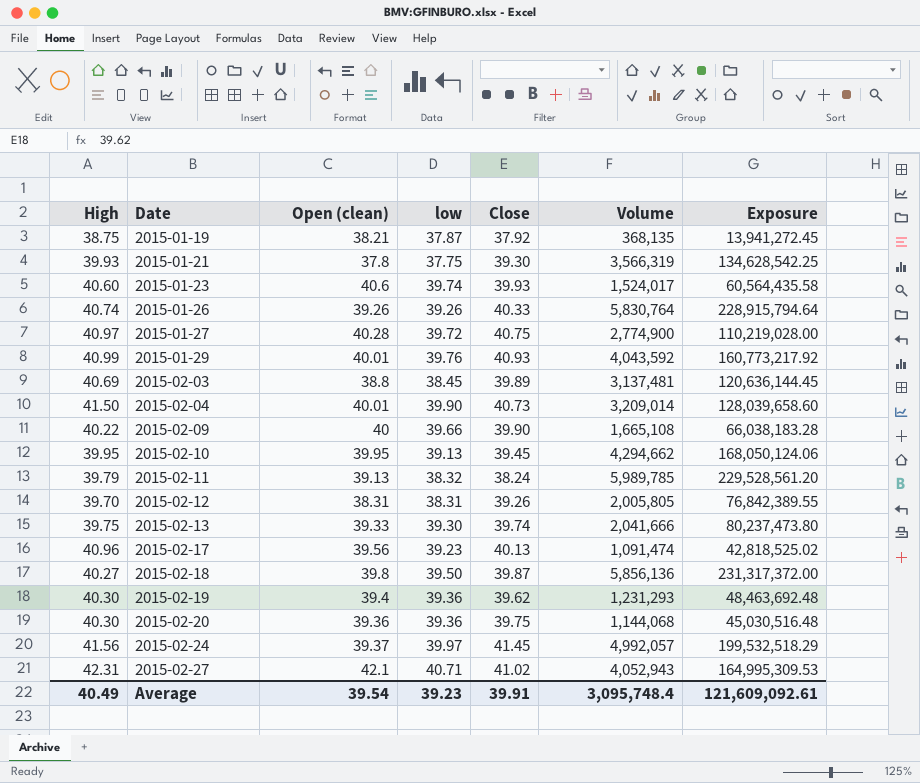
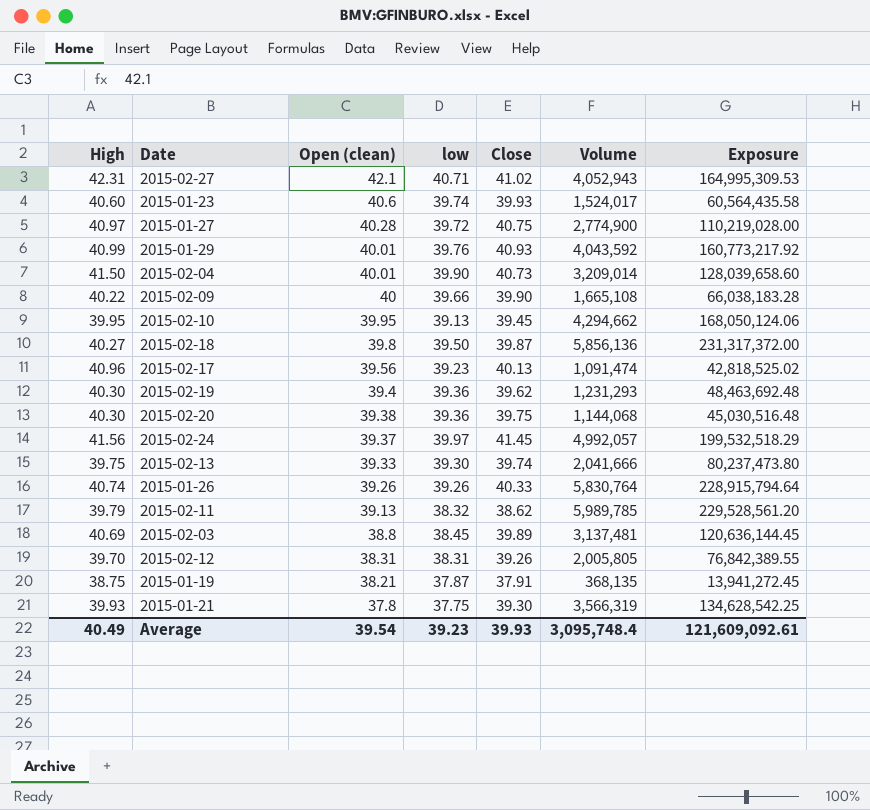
row order: Date ascending -> Open (clean) descending
2015-02-20 | Open (clean): 39.36 -> 39.38
2015-02-11 | Close: 38.24 -> 38.62
2015-01-19 | Close: 37.92 -> 37.91
Average | Close: 39.91 -> 39.93

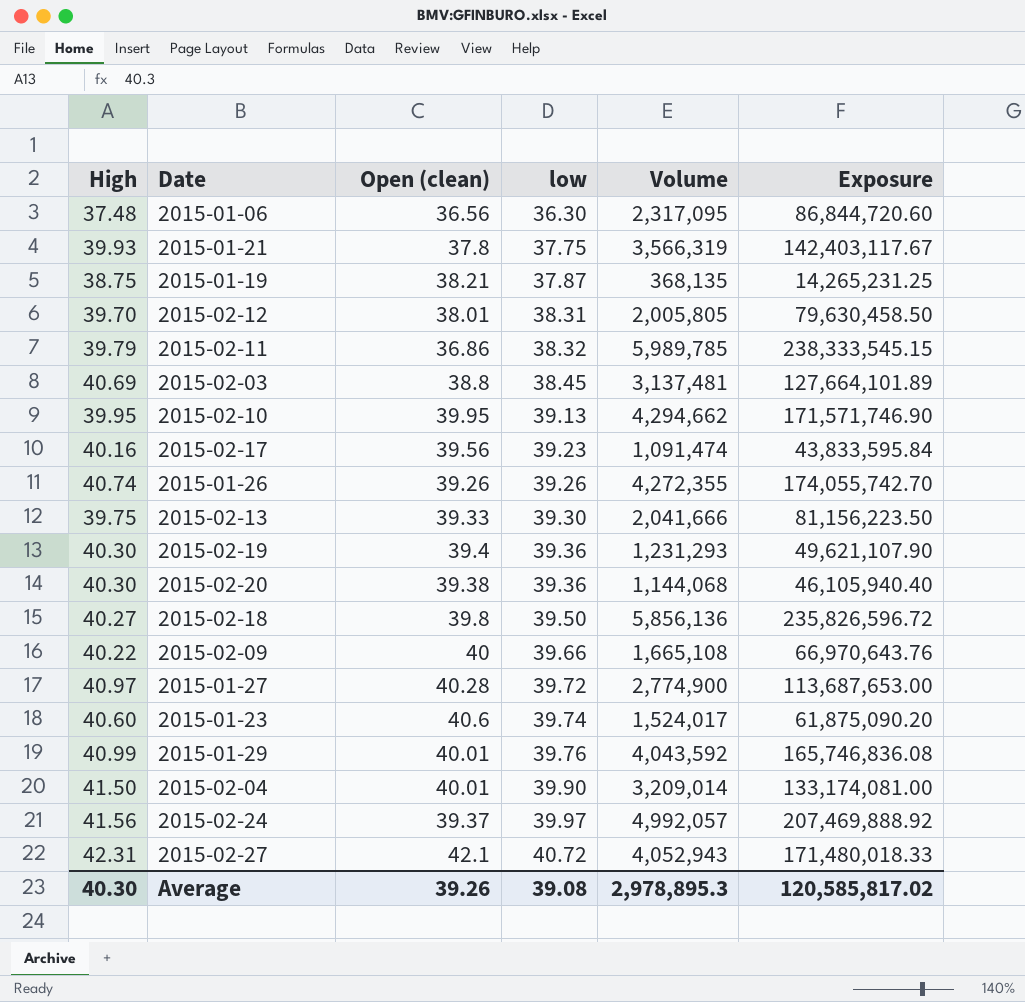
row order: Open (clean) descending -> low ascending
column Close | position: 5 -> none
column Exposure | formula: [low] * [Volume] -> [High] * [Volume]
row 2015-01-06: none -> 37.48 | 36.56 | 36.30 | 2,317,095 | 86,844,720.60
2015-02-12 | Open (clean): 38.31 -> 38.01
2015-02-11 | Open (clean): 39.13 -> 36.86
2015-02-17 | High: 40.96 -> 40.16
2015-01-26 | Volume: 5,830,764 -> 4,272,355
2015-02-27 | low: 40.71 -> 40.72
Average | High: 40.49 -> 40.30
Average | Open (clean): 39.54 -> 39.26
Average | low: 39.23 -> 39.08
Average | Volume: 3,095,748.4 -> 2,978,895.3
Average | Exposure: 121,609,092.61 -> 120,585,817.02

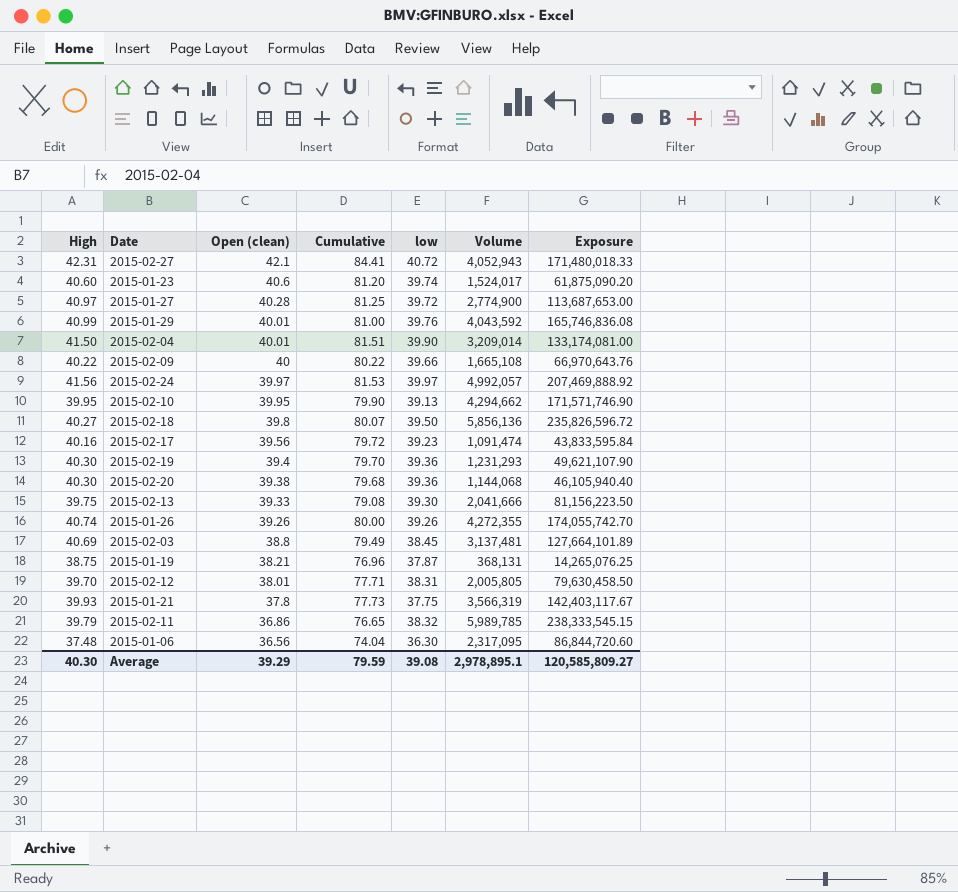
row order: low ascending -> Open (clean) descending
column Cumulative | formula: none -> [High] + [Open (clean)]
2015-02-24 | Open (clean): 39.37 -> 39.97
2015-01-19 | Volume: 368,135 -> 368,131
2015-01-19 | Exposure: 14,265,231.25 -> 14,265,076.25
Average | Open (clean): 39.26 -> 39.29
Average | Volume: 2,978,895.3 -> 2,978,895.1
Average | Exposure: 120,585,817.02 -> 120,585,809.27

